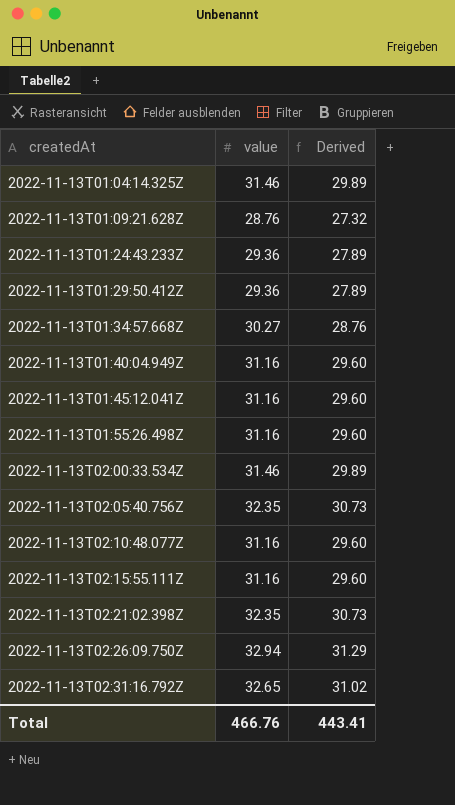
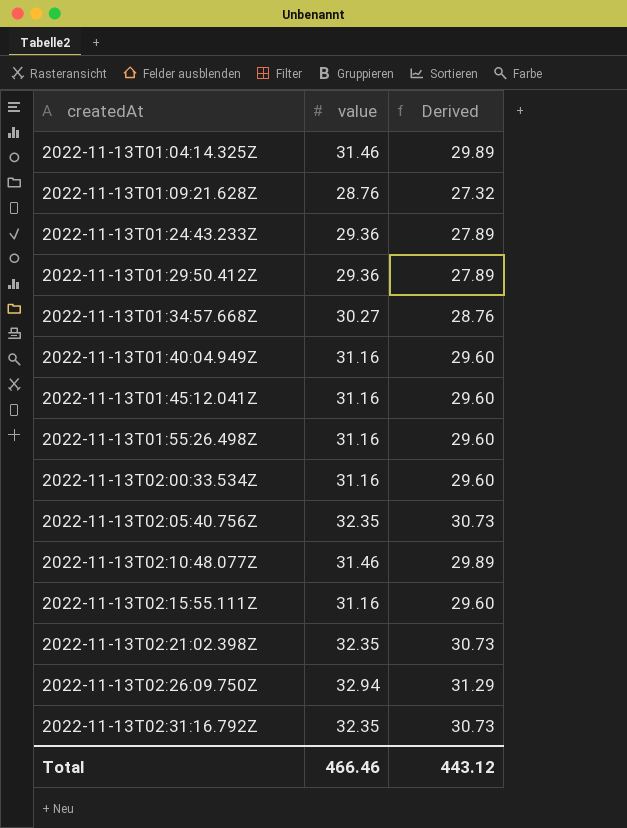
2022-11-13T02:00:33.534Z | value: 31.46 -> 31.16
2022-11-13T02:00:33.534Z | Derived: 29.89 -> 29.60
2022-11-13T02:10:48.077Z | value: 31.16 -> 31.46
2022-11-13T02:10:48.077Z | Derived: 29.60 -> 29.89
2022-11-13T02:31:16.792Z | value: 32.65 -> 32.35
2022-11-13T02:31:16.792Z | Derived: 31.02 -> 30.73
Total | value: 466.76 -> 466.46
Total | Derived: 443.41 -> 443.12

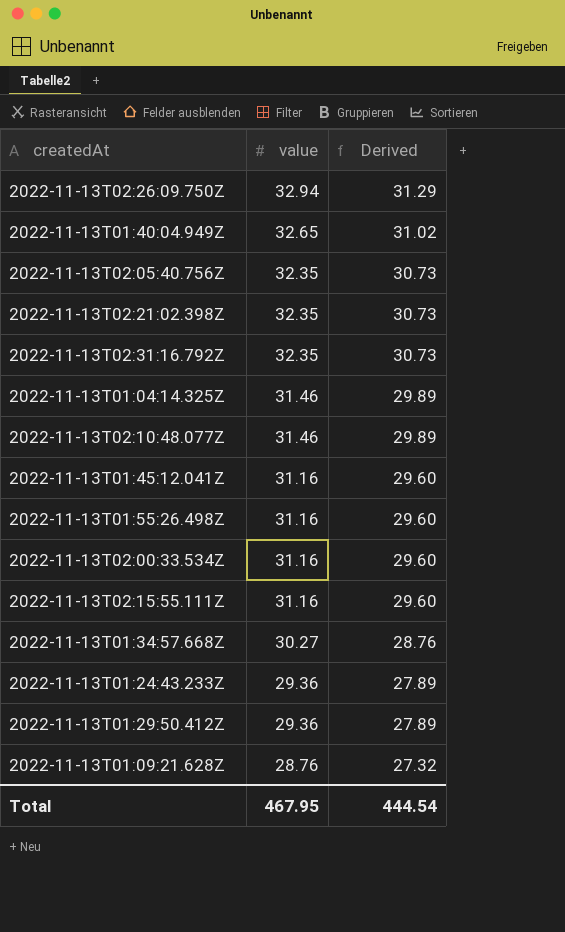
row order: createdAt ascending -> value descending
2022-11-13T01:40:04.949Z | value: 31.16 -> 32.65
2022-11-13T01:40:04.949Z | Derived: 29.60 -> 31.02
Total | value: 466.46 -> 467.95
Total | Derived: 443.12 -> 444.54

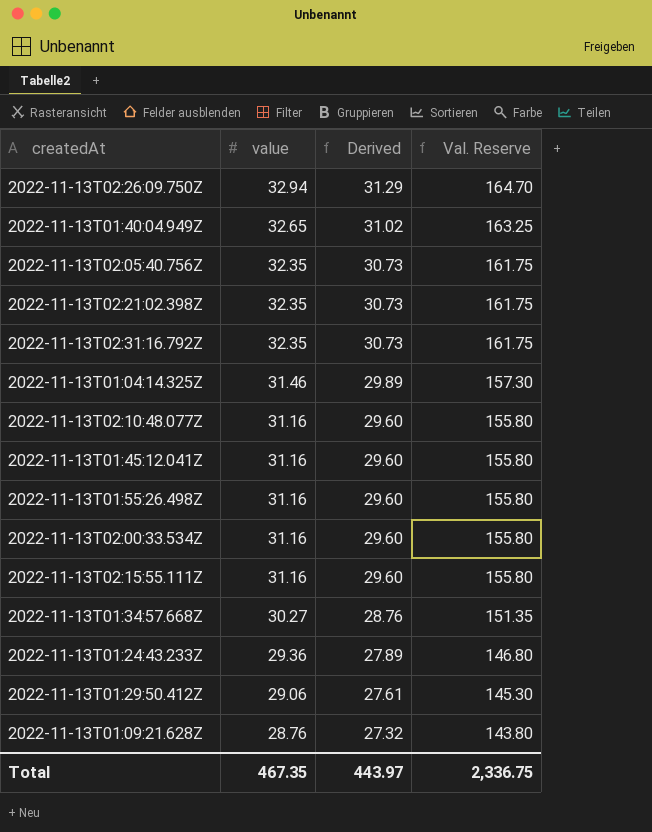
column Val. Reserve | formula: none -> [value] * 5
2022-11-13T02:10:48.077Z | value: 31.46 -> 31.16
2022-11-13T02:10:48.077Z | Derived: 29.89 -> 29.60
2022-11-13T01:29:50.412Z | value: 29.36 -> 29.06
2022-11-13T01:29:50.412Z | Derived: 27.89 -> 27.61
Total | value: 467.95 -> 467.35
Total | Derived: 444.54 -> 443.97

